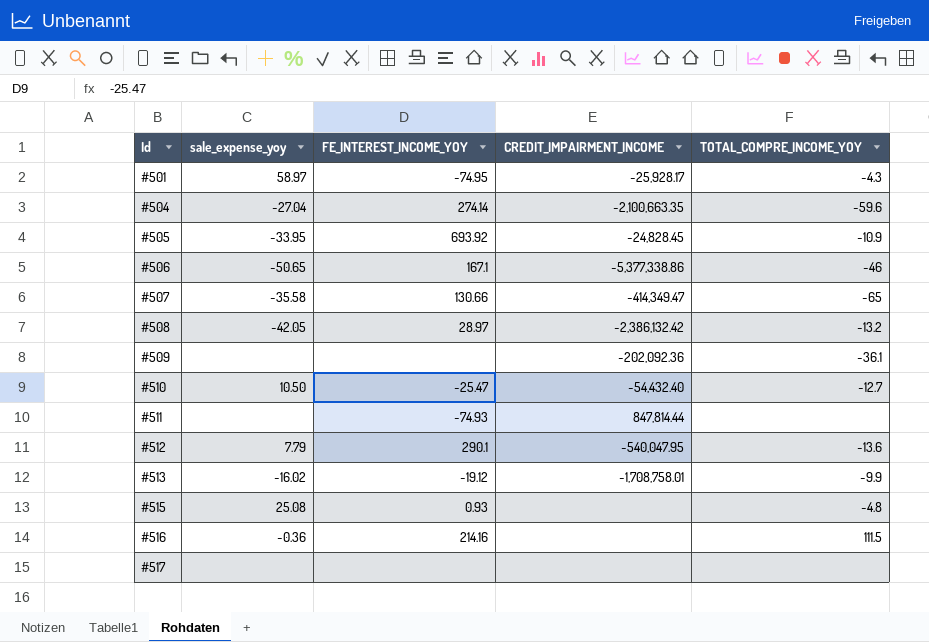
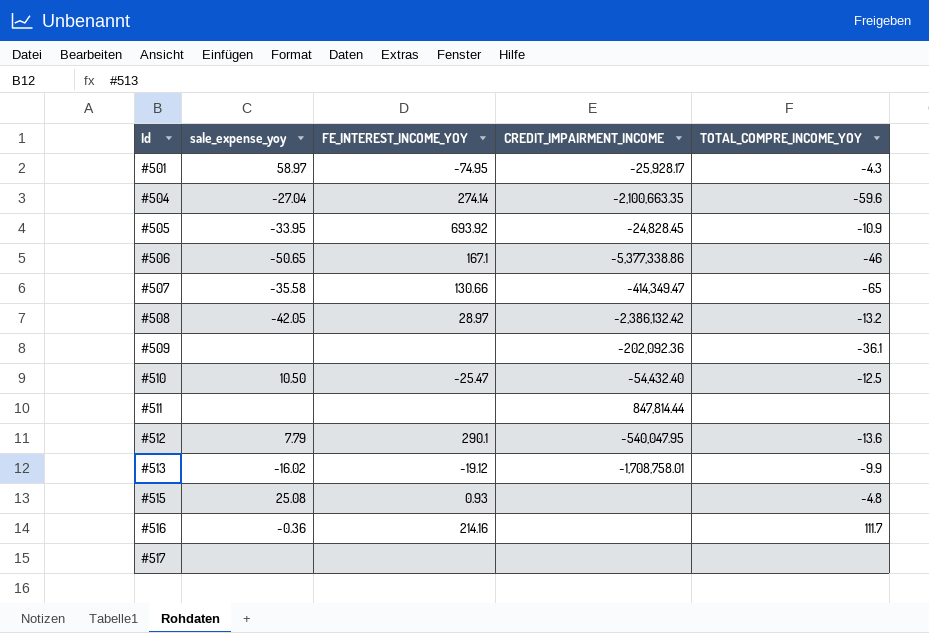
#510 | TOTAL_COMPRE_INCOME_YOY: -12.7 -> -12.5
#511 | FE_INTEREST_INCOME_YOY: -74.93 -> none
#516 | TOTAL_COMPRE_INCOME_YOY: 111.5 -> 111.7

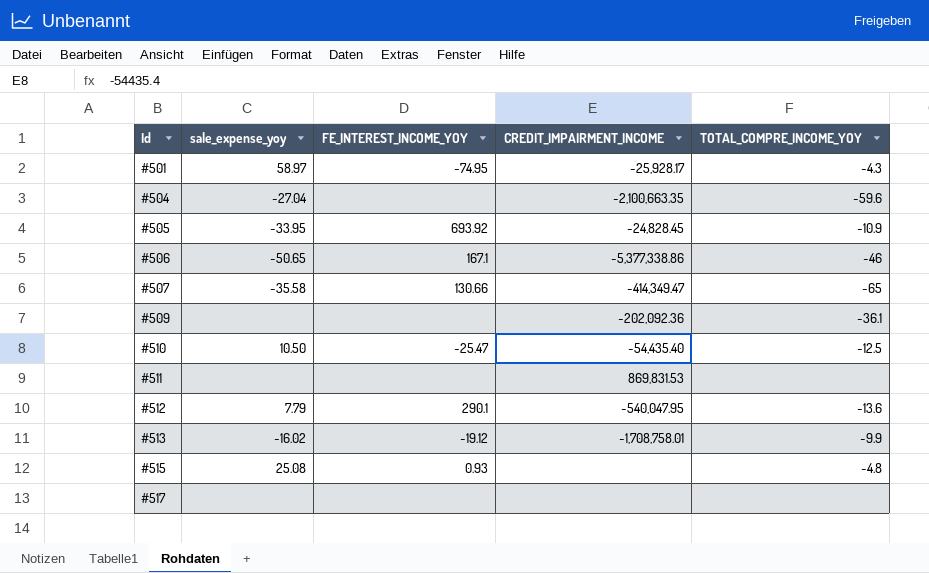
row #508: -42.05 | 28.97 | -2,386,132.42 | -13.2 -> none
row #516: -0.36 | 214.16 | none | 111.7 -> none
#504 | FE_INTEREST_INCOME_YOY: 274.14 -> none
#510 | CREDIT_IMPAIRMENT_INCOME: -54,432.40 -> -54,435.40
#511 | CREDIT_IMPAIRMENT_INCOME: 847,814.44 -> 869,831.53

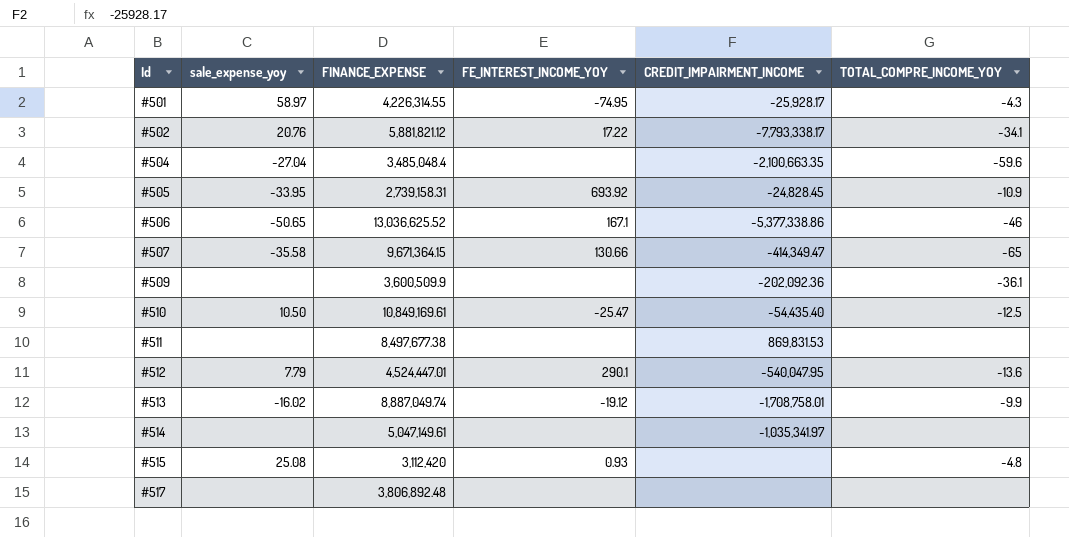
column FINANCE_EXPENSE | position: none -> 3
row #502: none -> 20.76 | 5,881,821.12 | 17.22 | -7,793,338.17 | -34.1
row #514: none -> none | 5,047,149.61 | none | -1,035,341.97 | none

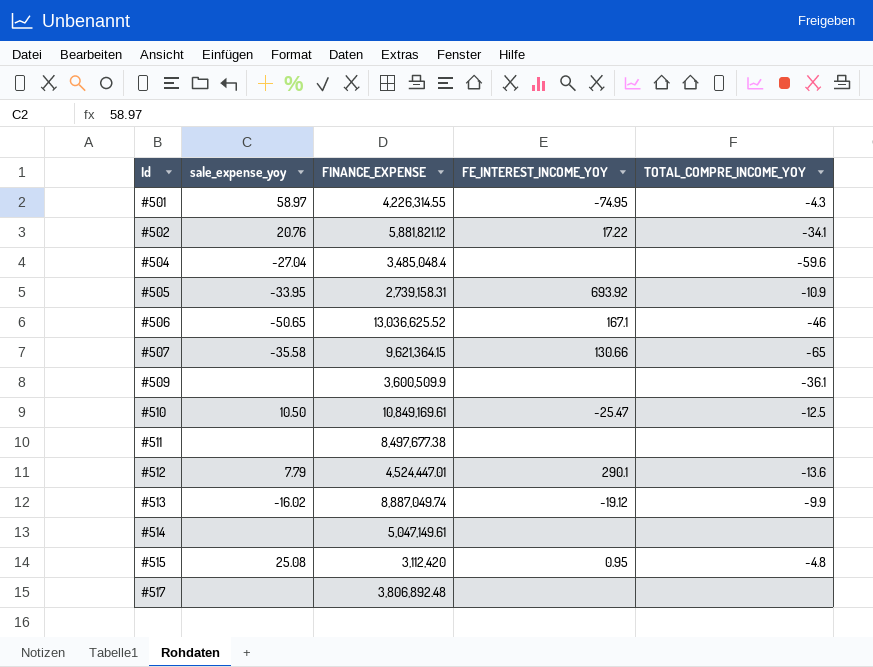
column CREDIT_IMPAIRMENT_INCOME | position: 5 -> none
#507 | FINANCE_EXPENSE: 9,671,364.15 -> 9,621,364.15
#515 | FE_INTEREST_INCOME_YOY: 0.93 -> 0.95

